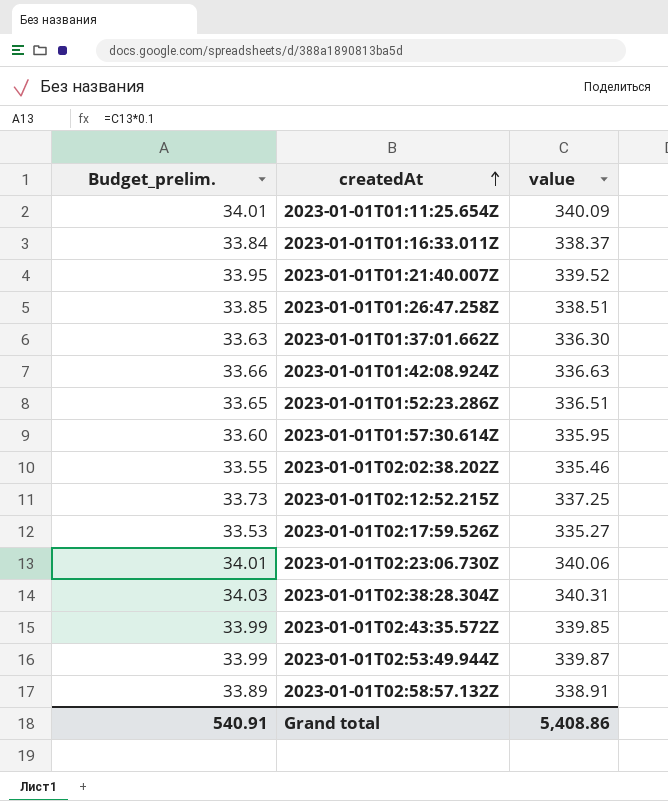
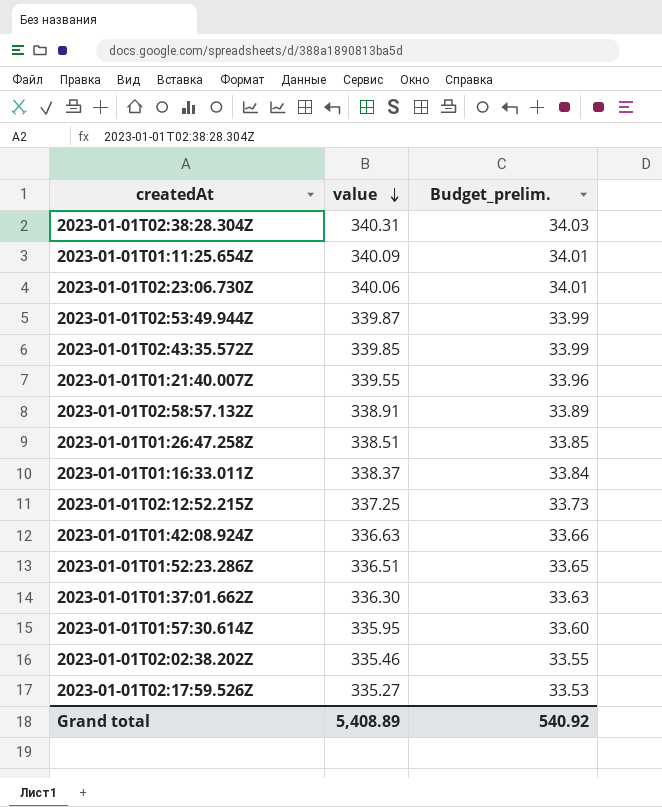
row order: createdAt ascending -> value descending
column Budget_prelim. | position: 1 -> 3
2023-01-01T01:21:40.007Z | value: 339.52 -> 339.55
2023-01-01T01:21:40.007Z | Budget_prelim.: 33.95 -> 33.96
Grand total | value: 5,408.86 -> 5,408.89
Grand total | Budget_prelim.: 540.91 -> 540.92

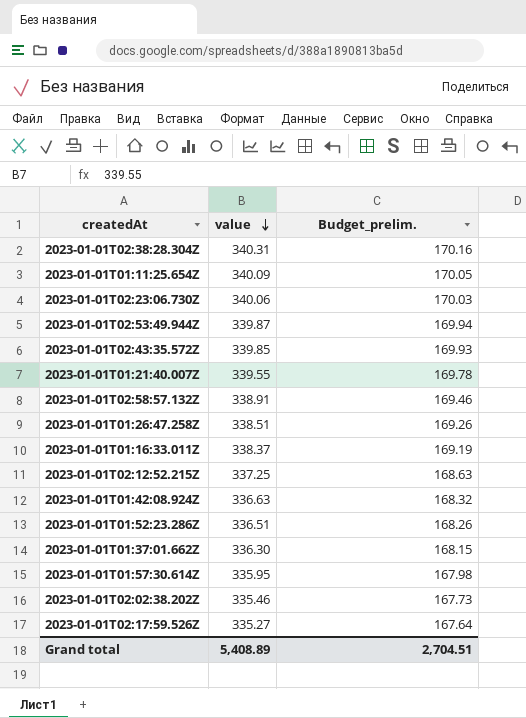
column Budget_prelim. | formula: [value] * 0.1 -> [value] * 0.5
Grand total | Budget_prelim.: 540.92 -> 2,704.51

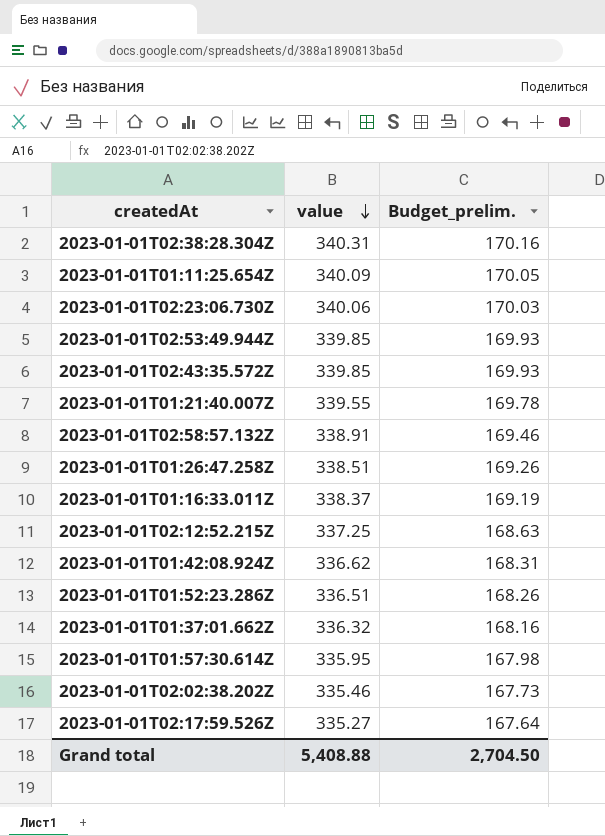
2023-01-01T02:53:49.944Z | value: 339.87 -> 339.85
2023-01-01T02:53:49.944Z | Budget_prelim.: 169.94 -> 169.93
2023-01-01T01:42:08.924Z | value: 336.63 -> 336.62
2023-01-01T01:42:08.924Z | Budget_prelim.: 168.32 -> 168.31
2023-01-01T01:37:01.662Z | value: 336.30 -> 336.32
2023-01-01T01:37:01.662Z | Budget_prelim.: 168.15 -> 168.16
Grand total | value: 5,408.89 -> 5,408.88
Grand total | Budget_prelim.: 2,704.51 -> 2,704.50

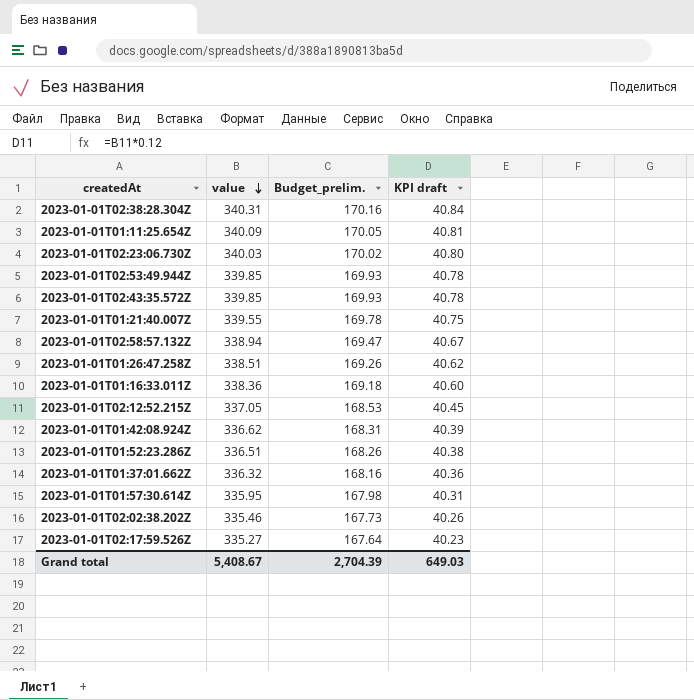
column KPI draft | formula: none -> [value] * 0.12
2023-01-01T02:23:06.730Z | value: 340.06 -> 340.03
2023-01-01T02:23:06.730Z | Budget_prelim.: 170.03 -> 170.02
2023-01-01T02:58:57.132Z | value: 338.91 -> 338.94
2023-01-01T02:58:57.132Z | Budget_prelim.: 169.46 -> 169.47
2023-01-01T01:16:33.011Z | value: 338.37 -> 338.36
2023-01-01T01:16:33.011Z | Budget_prelim.: 169.19 -> 169.18
2023-01-01T02:12:52.215Z | value: 337.25 -> 337.05
2023-01-01T02:12:52.215Z | Budget_prelim.: 168.63 -> 168.53
Grand total | value: 5,408.88 -> 5,408.67
Grand total | Budget_prelim.: 2,704.50 -> 2,704.39

